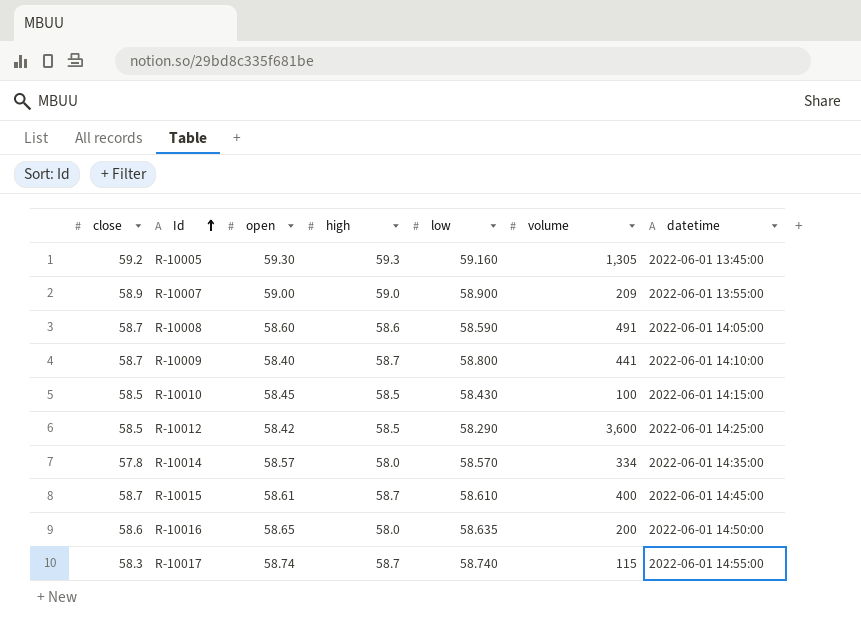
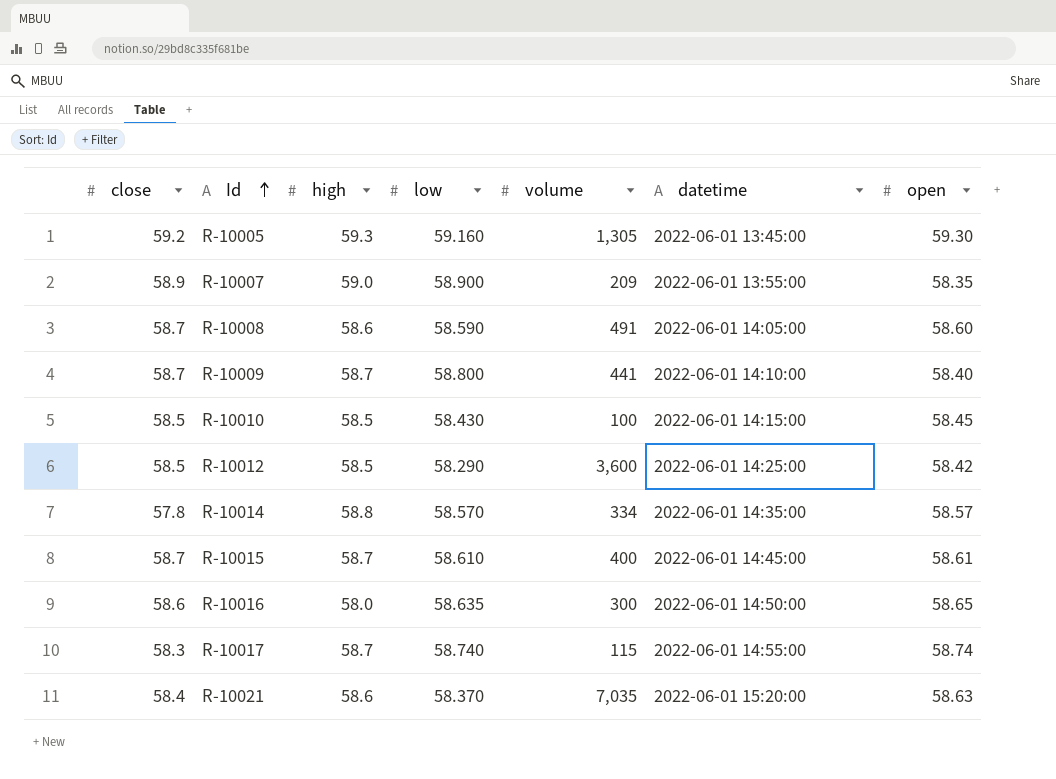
column open | position: 3 -> 7
R-10007 | open: 59.00 -> 58.35
R-10014 | high: 58.0 -> 58.8
R-10016 | volume: 200 -> 300
row R-10021: none -> 58.4 | 58.6 | 58.370 | 7,035 | 2022-06-01 15:20:00 | 58.63

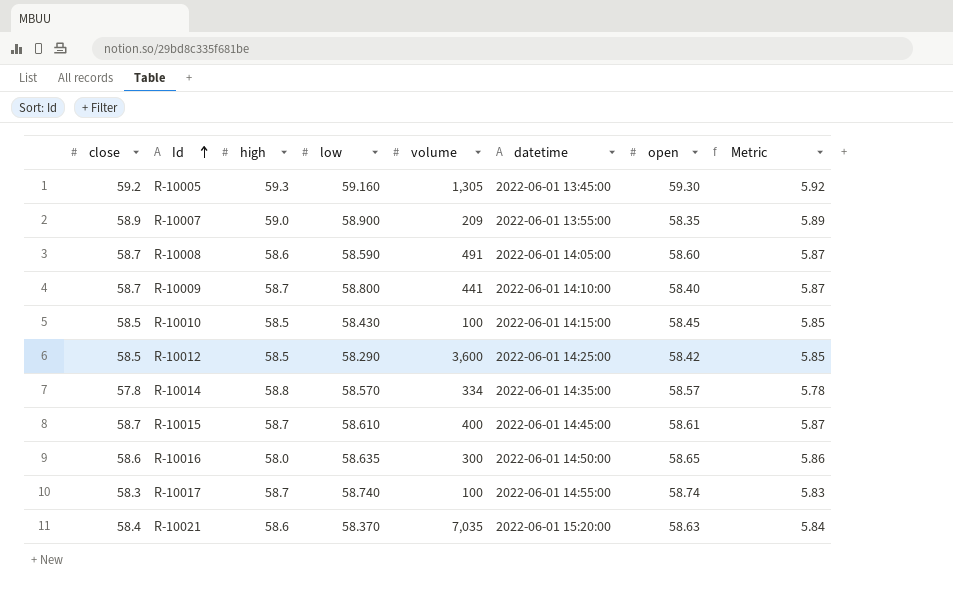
column Metric | formula: none -> [close] * 0.1
R-10017 | volume: 115 -> 100

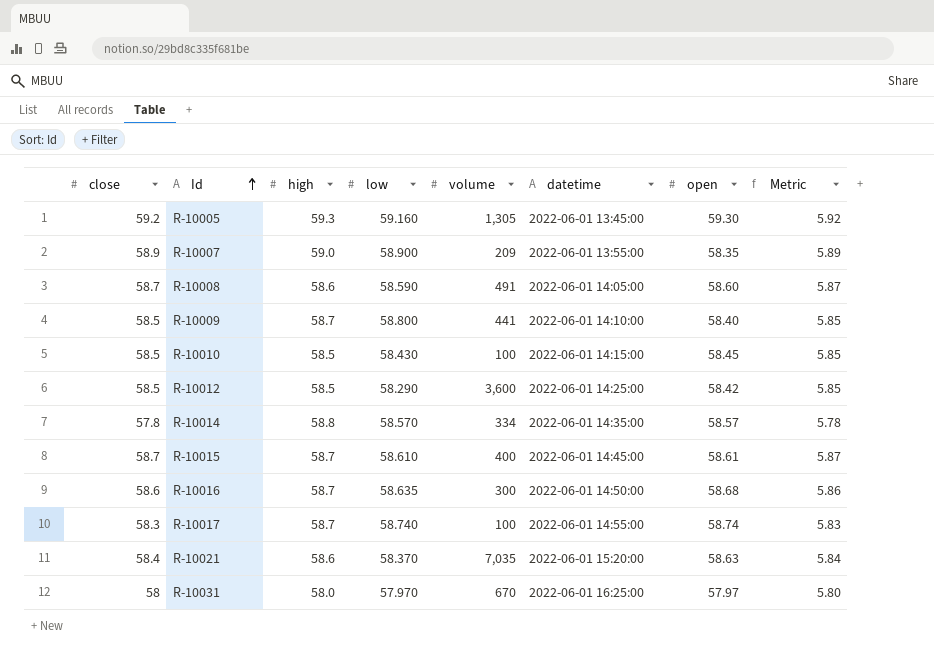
R-10009 | close: 58.7 -> 58.5
R-10009 | Metric: 5.87 -> 5.85
R-10016 | high: 58.0 -> 58.7
R-10016 | open: 58.65 -> 58.68
row R-10031: none -> 58 | 58.0 | 57.970 | 670 | 2022-06-01 16:25:00 | 57.97 | 5.80

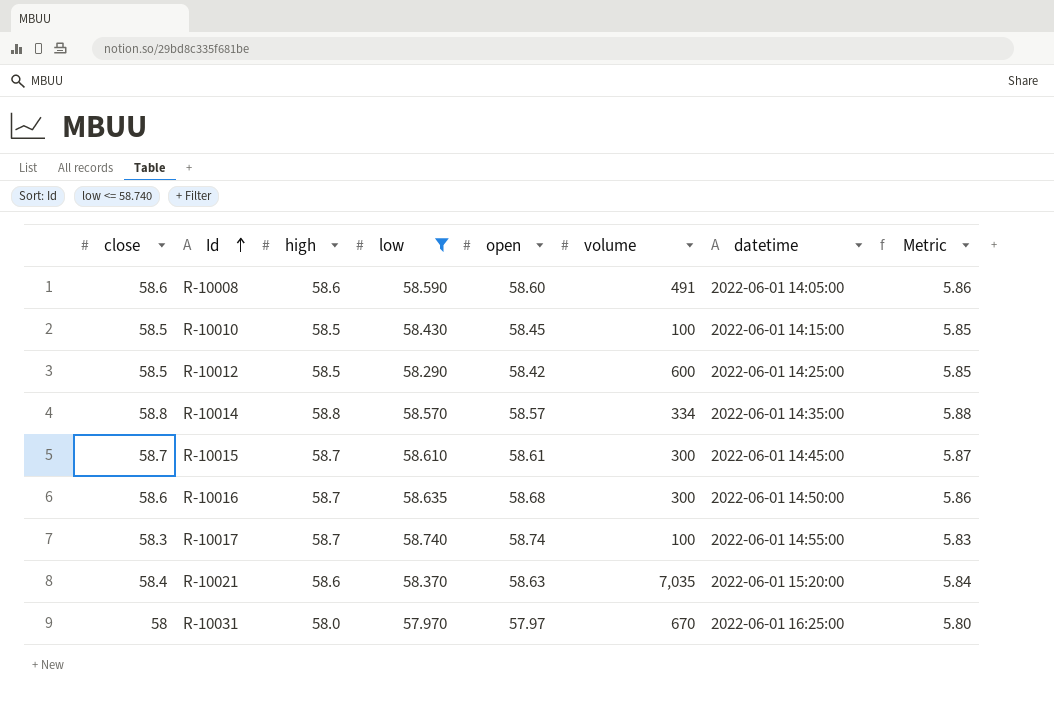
filter: none -> low <= 58.740
column open | position: 7 -> 5
R-10008 | close: 58.7 -> 58.6
R-10008 | Metric: 5.87 -> 5.86
R-10012 | volume: 3,600 -> 600
R-10014 | close: 57.8 -> 58.8
R-10014 | Metric: 5.78 -> 5.88
R-10015 | volume: 400 -> 300

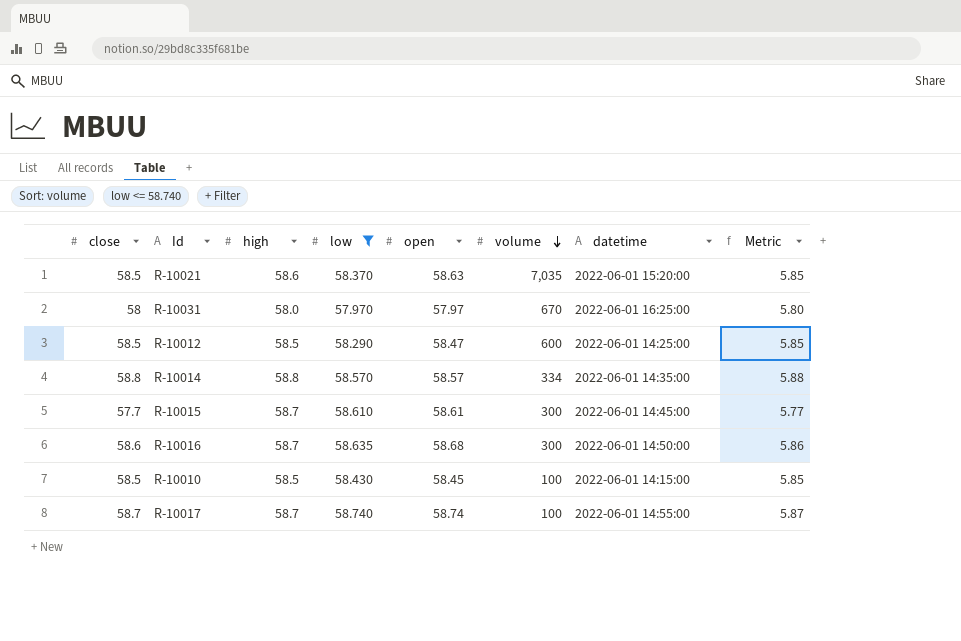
row order: Id ascending -> volume descending
row R-10008: 58.6 | 58.6 | 58.590 | 58.60 | 491 | 2022-06-01 14:05:00 | 5.86 -> none
R-10021 | close: 58.4 -> 58.5
R-10021 | Metric: 5.84 -> 5.85
R-10012 | open: 58.42 -> 58.47
R-10015 | close: 58.7 -> 57.7
R-10015 | Metric: 5.87 -> 5.77
R-10017 | close: 58.3 -> 58.7
R-10017 | Metric: 5.83 -> 5.87

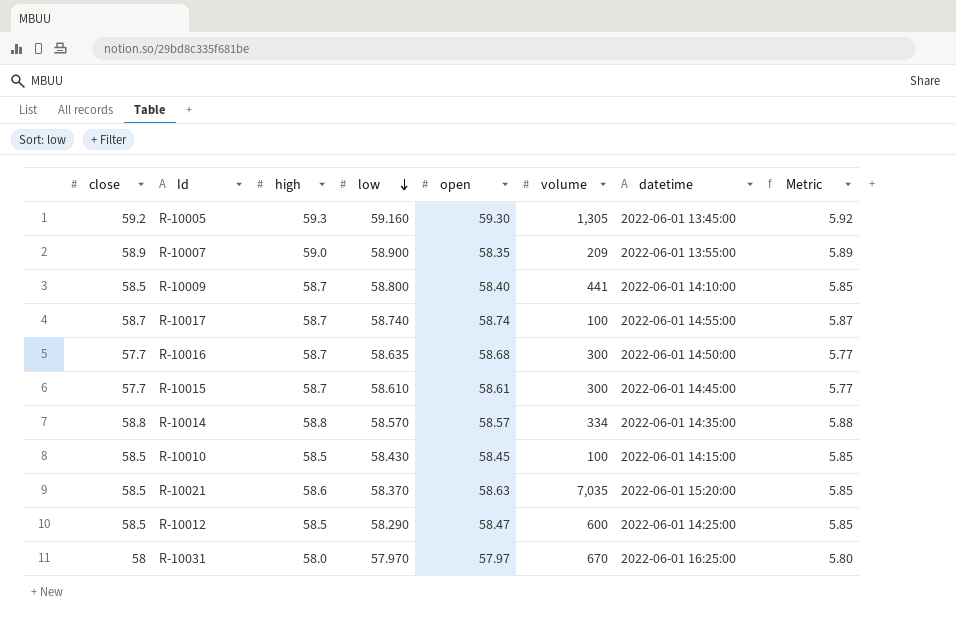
filter: low <= 58.740 -> none
row order: volume descending -> low descending
R-10016 | close: 58.6 -> 57.7
R-10016 | Metric: 5.86 -> 5.77

